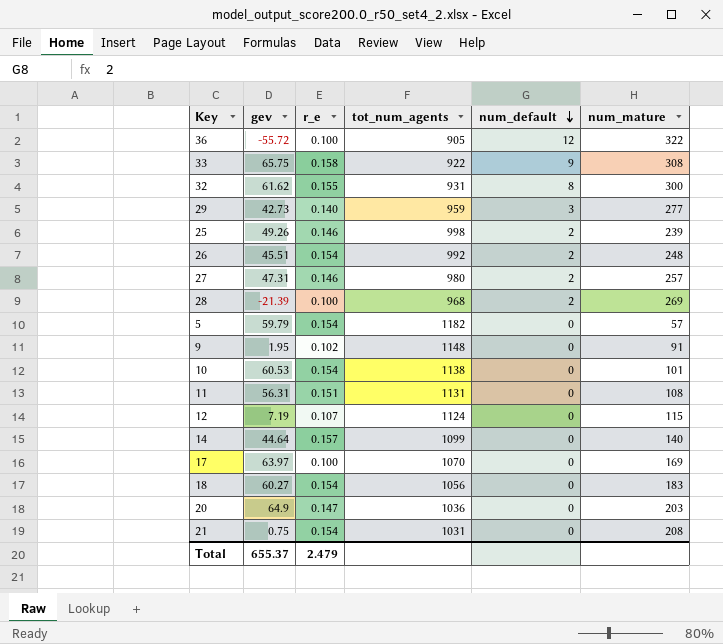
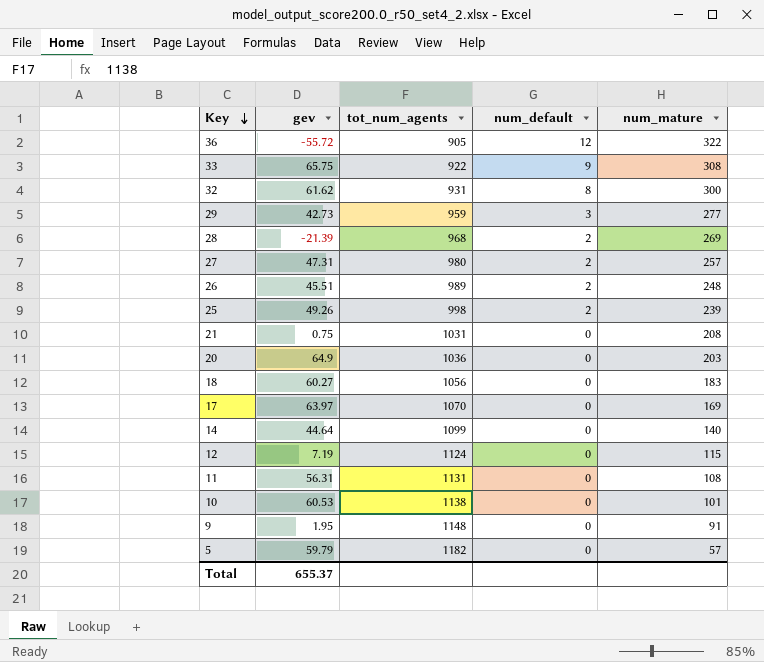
row order: num_default descending -> Key descending
column r_e | position: 3 -> none
26 | tot_num_agents: 992 -> 989

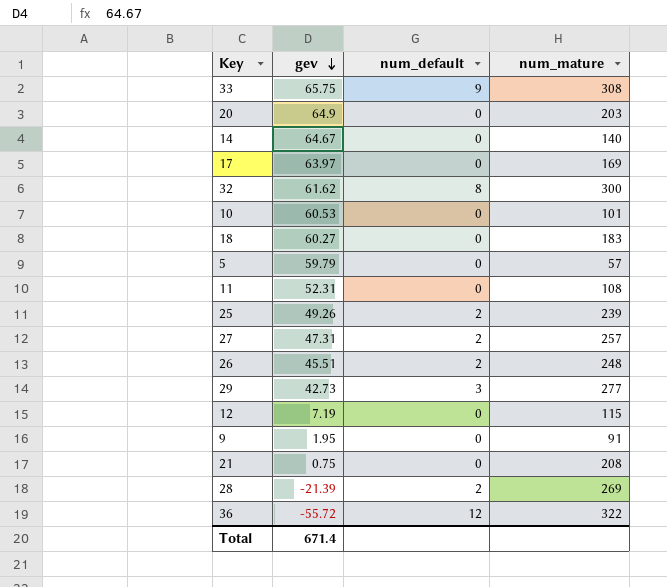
row order: Key descending -> gev descending
column tot_num_agents | position: 3 -> none
14 | gev: 44.64 -> 64.67
11 | gev: 56.31 -> 52.31
Total | gev: 655.37 -> 671.4

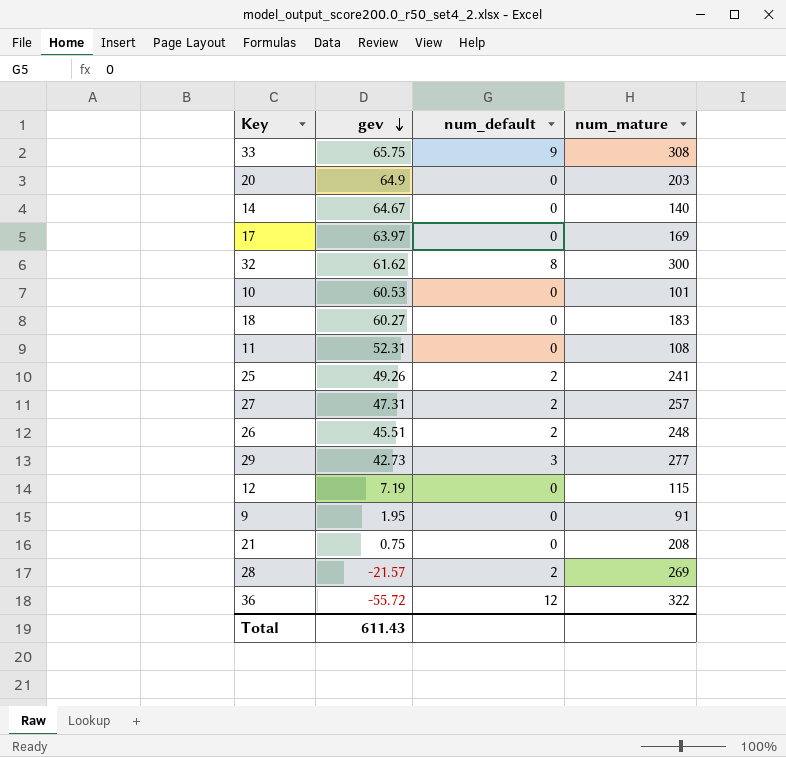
row 5: 59.79 | 0 | 57 -> none
25 | num_mature: 239 -> 241
28 | gev: -21.39 -> -21.57
Total | gev: 671.4 -> 611.43

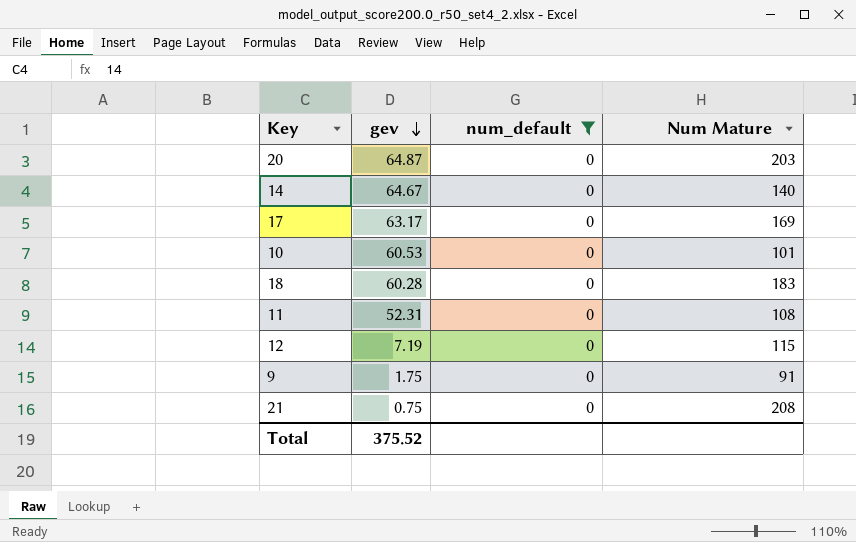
filter: none -> num_default = 0
column name: num_mature -> Num Mature
20 | gev: 64.9 -> 64.87
17 | gev: 63.97 -> 63.17
18 | gev: 60.27 -> 60.28
9 | gev: 1.95 -> 1.75
Total | gev: 611.43 -> 375.52

